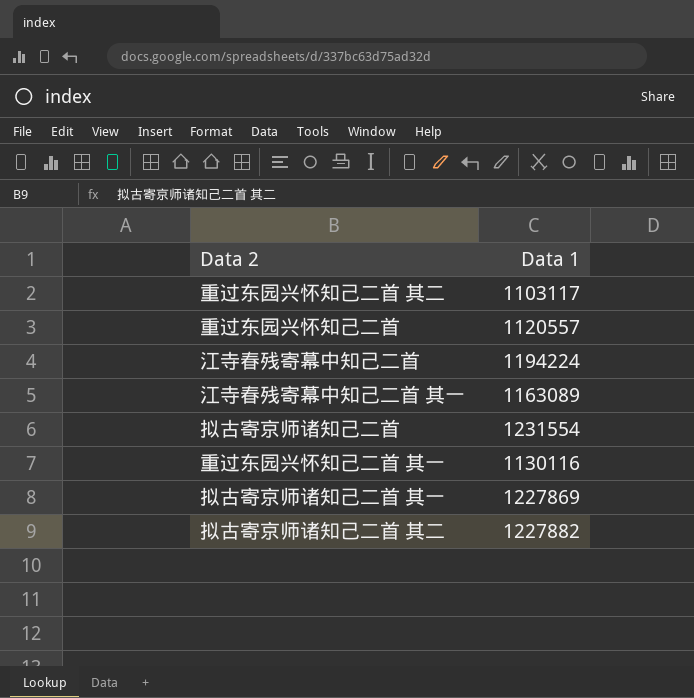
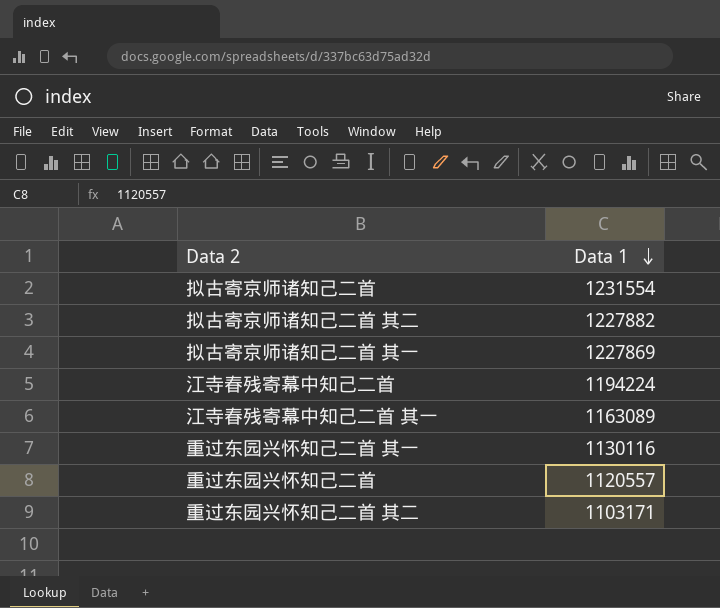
row order: none -> Data 1 descending
重过东园兴怀知己二首 其二 | Data 1: 1103117 -> 1103171

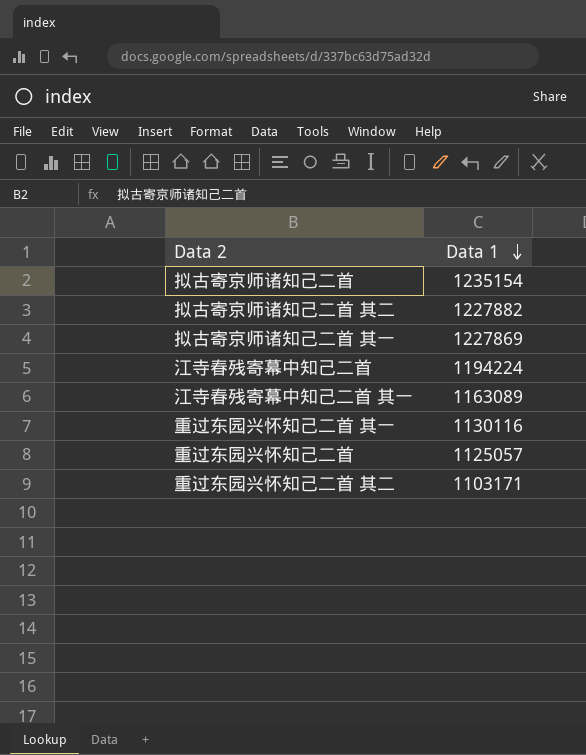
拟古寄京师诸知己二首 | Data 1: 1231554 -> 1235154
重过东园兴怀知己二首 | Data 1: 1120557 -> 1125057

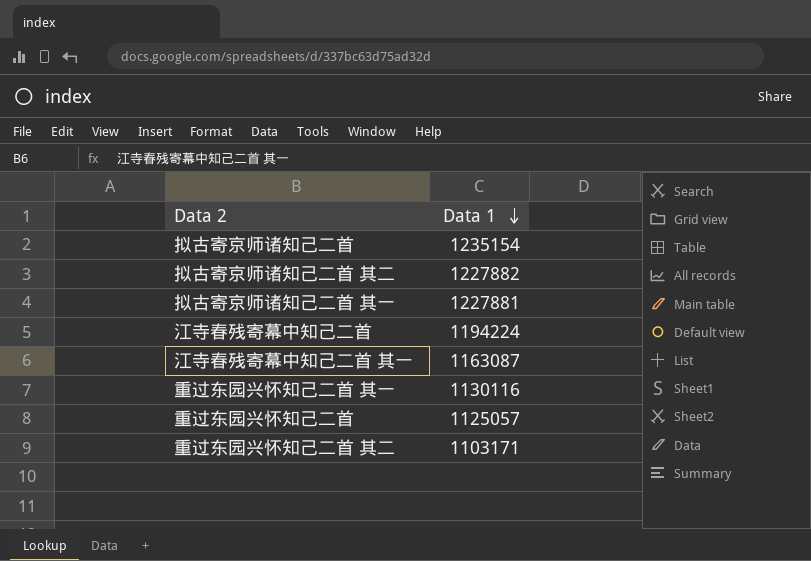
拟古寄京师诸知己二首 其一 | Data 1: 1227869 -> 1227881
江寺春残寄幕中知己二首 其一 | Data 1: 1163089 -> 1163087

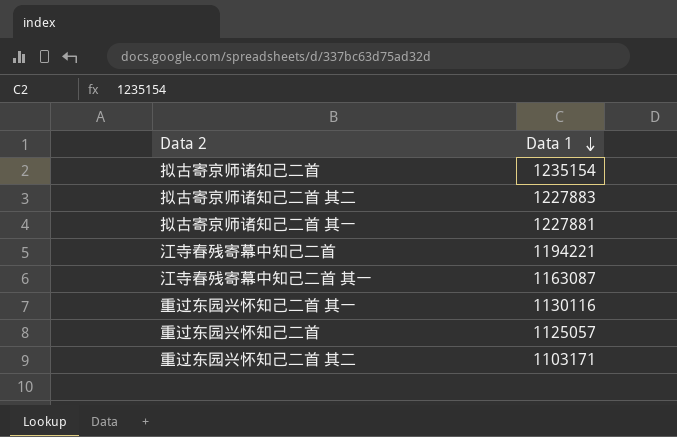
拟古寄京师诸知己二首 其二 | Data 1: 1227882 -> 1227883
江寺春残寄幕中知己二首 | Data 1: 1194224 -> 1194221

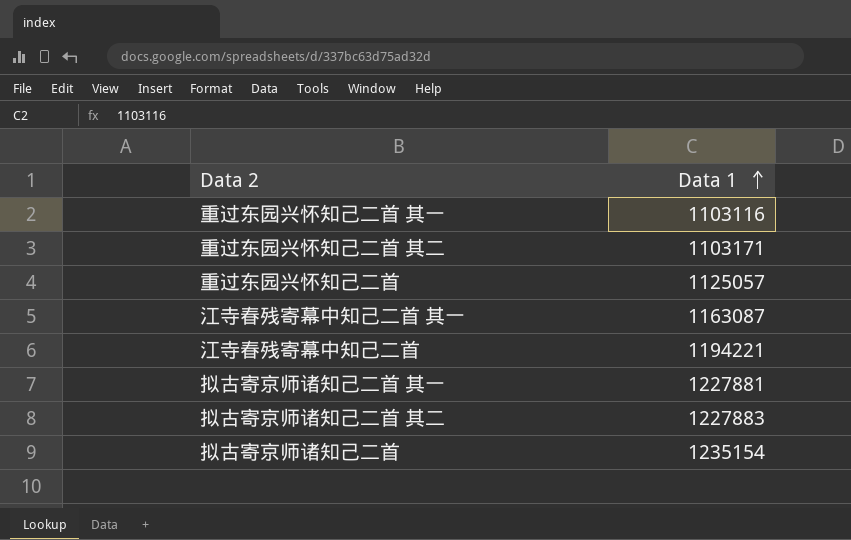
row order: Data 1 descending -> Data 1 ascending
重过东园兴怀知己二首 其一 | Data 1: 1130116 -> 1103116

